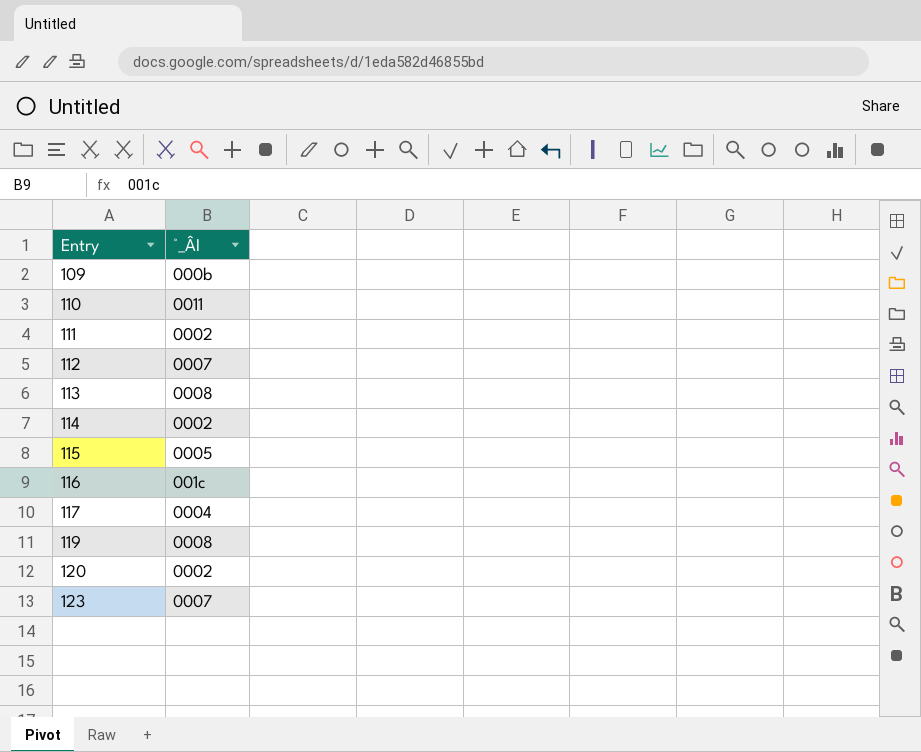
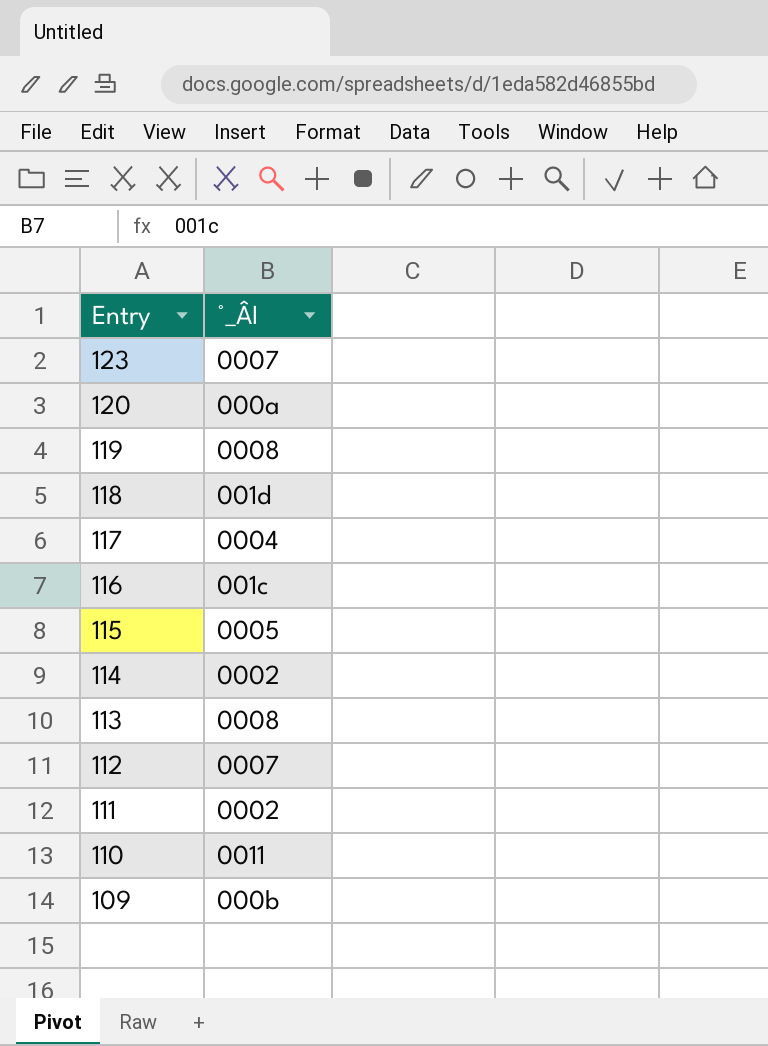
row order: Entry ascending -> Entry descending
120 | °_ÂI: 0002 -> 000a
row 118: none -> 001d

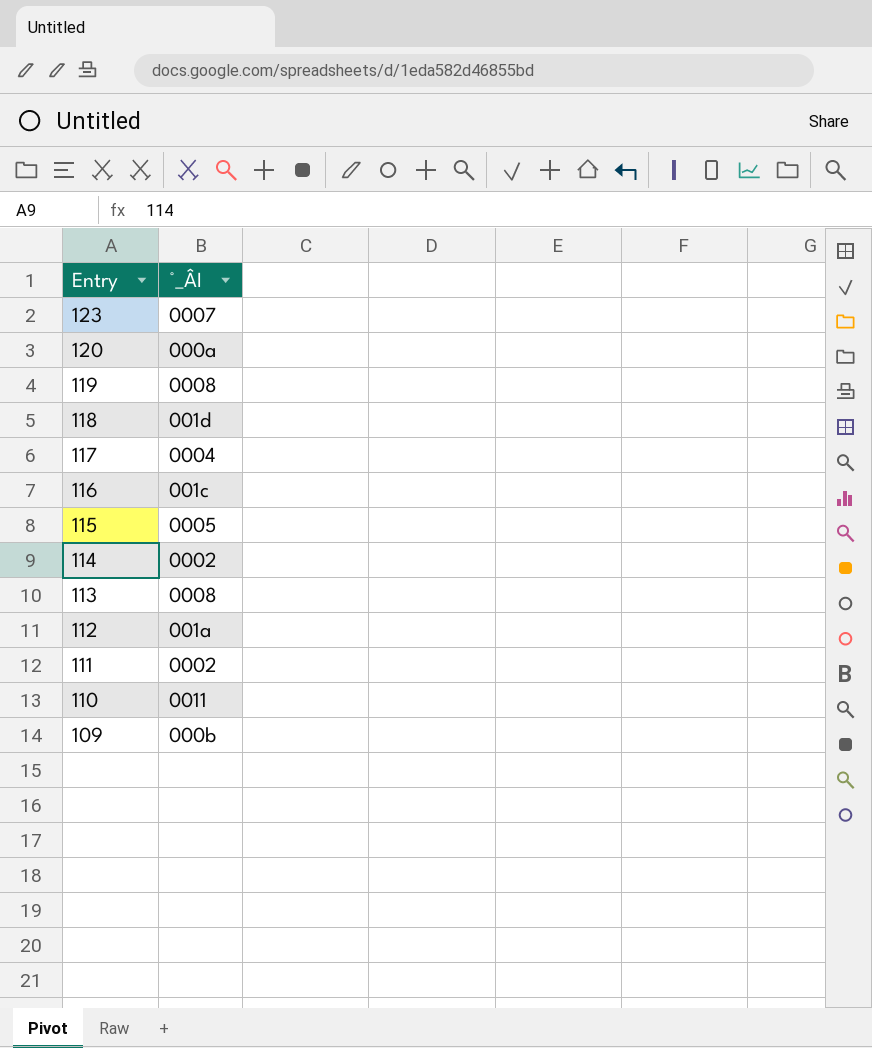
112 | °_ÂI: 0007 -> 001a

